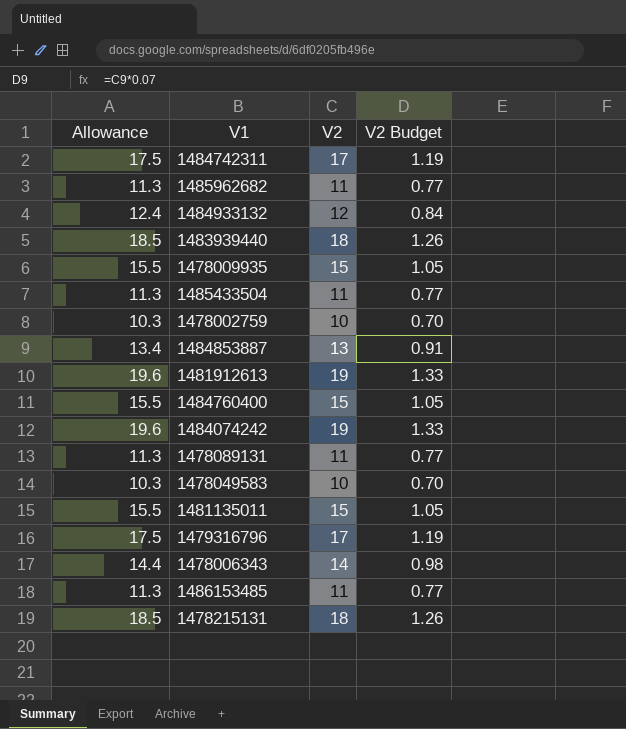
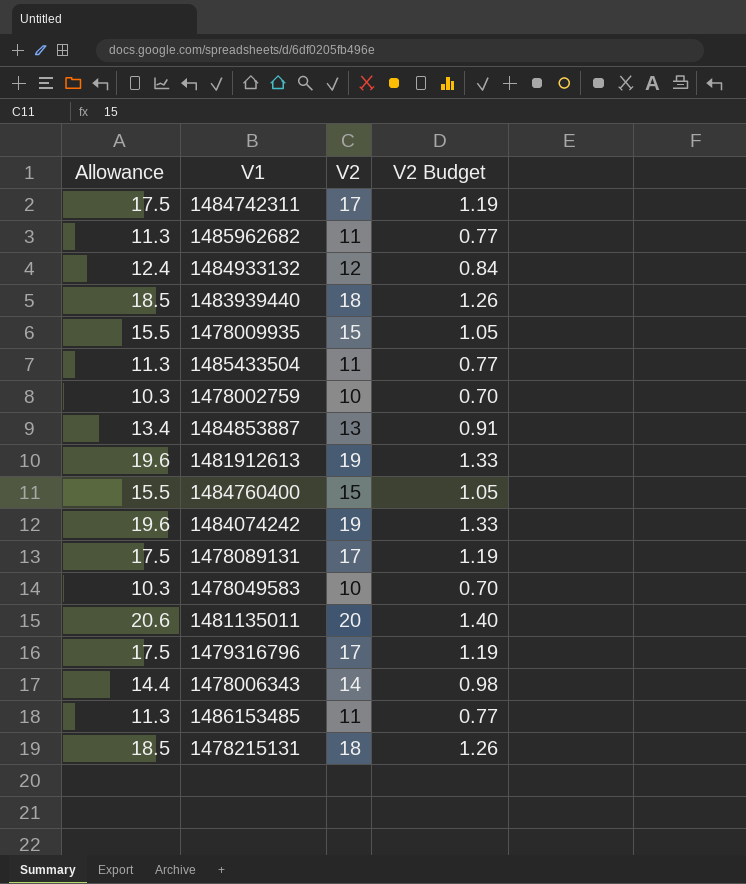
1478089131 | Allowance: 11.3 -> 17.5
1478089131 | V2: 11 -> 17
1478089131 | V2 Budget: 0.77 -> 1.19
1481135011 | Allowance: 15.5 -> 20.6
1481135011 | V2: 15 -> 20
1481135011 | V2 Budget: 1.05 -> 1.40

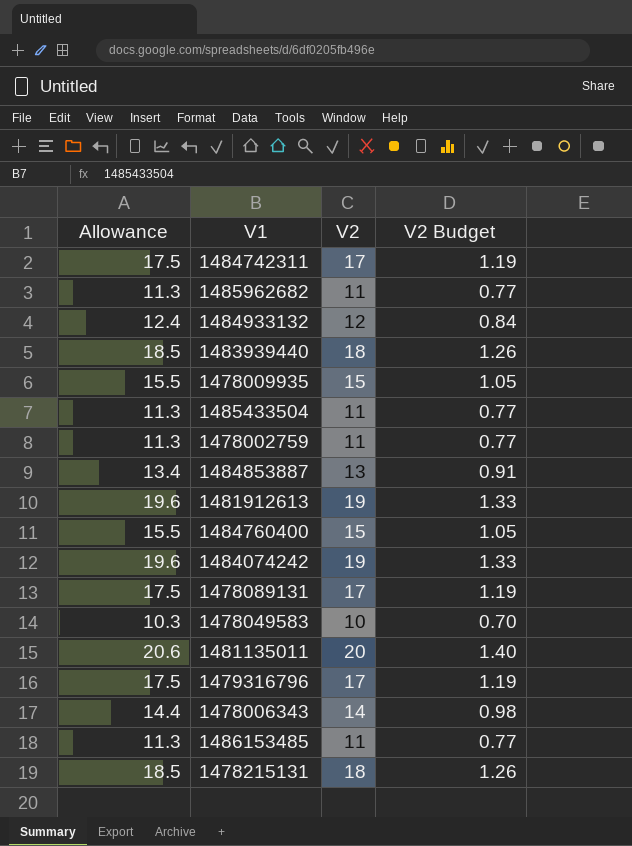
1478002759 | Allowance: 10.3 -> 11.3
1478002759 | V2: 10 -> 11
1478002759 | V2 Budget: 0.70 -> 0.77

